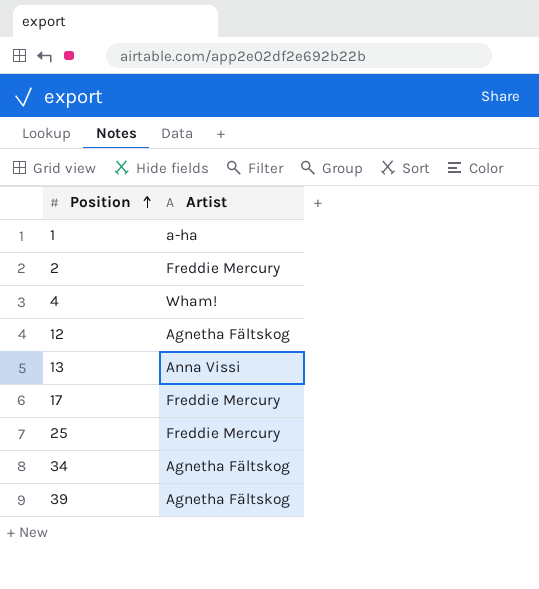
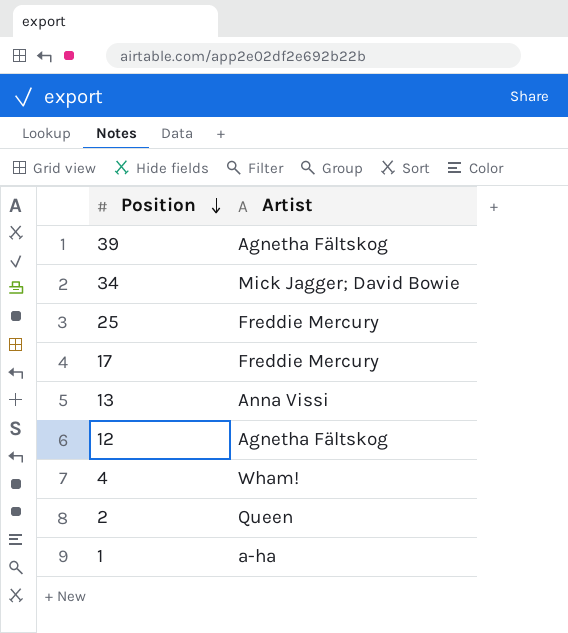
row order: Position ascending -> Position descending
34 | Artist: Agnetha Fältskog -> Mick Jagger; David Bowie
2 | Artist: Freddie Mercury -> Queen

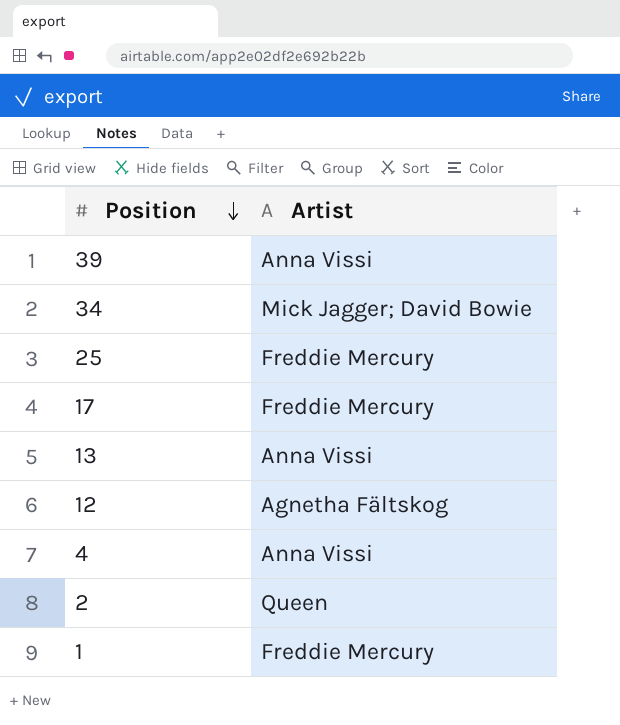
39 | Artist: Agnetha Fältskog -> Anna Vissi
4 | Artist: Wham! -> Anna Vissi
1 | Artist: a-ha -> Freddie Mercury

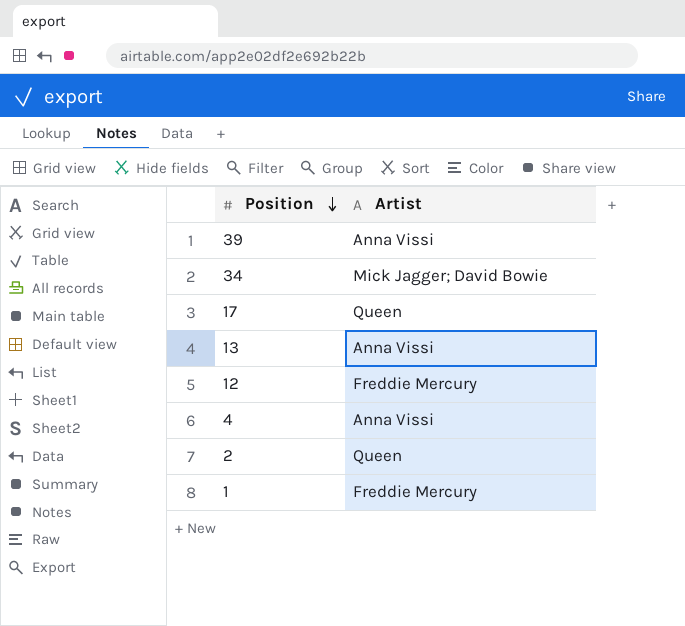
row 25: Freddie Mercury -> none
17 | Artist: Freddie Mercury -> Queen
12 | Artist: Agnetha Fältskog -> Freddie Mercury

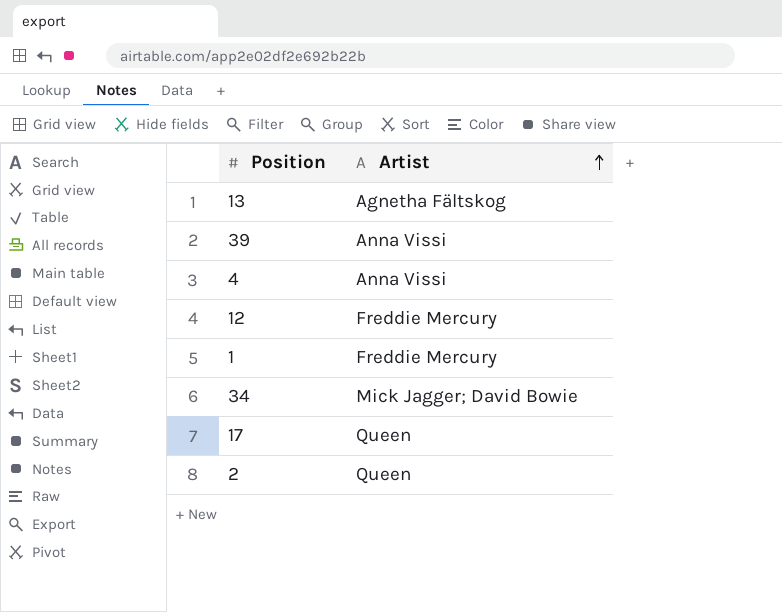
row order: Position descending -> Artist ascending
13 | Artist: Anna Vissi -> Agnetha Fältskog

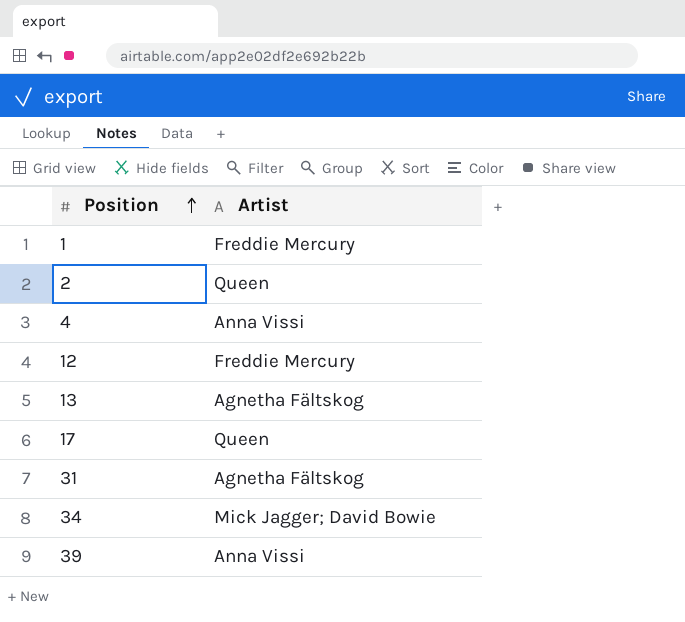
row order: Artist ascending -> Position ascending
row 31: none -> Agnetha Fältskog

